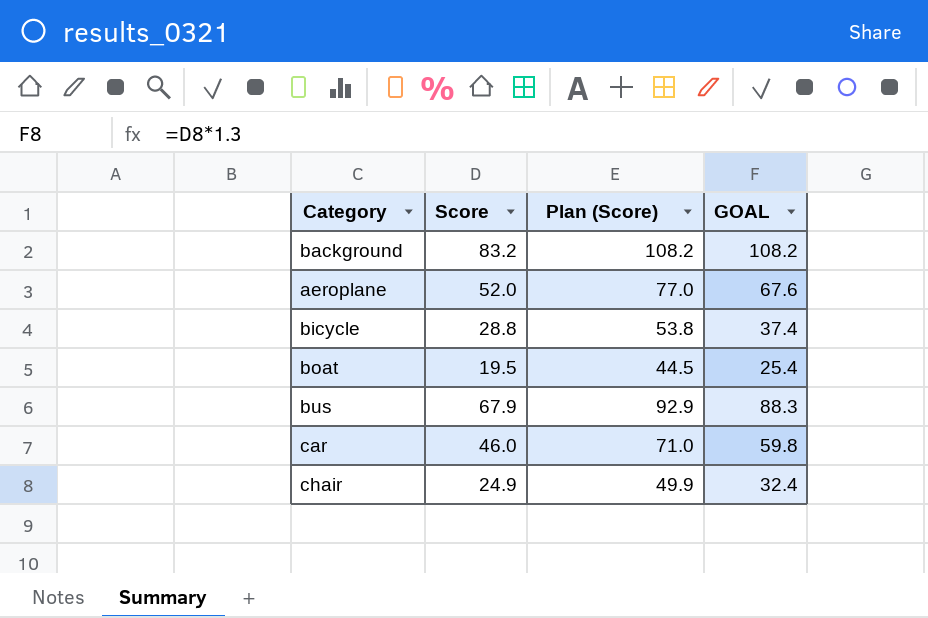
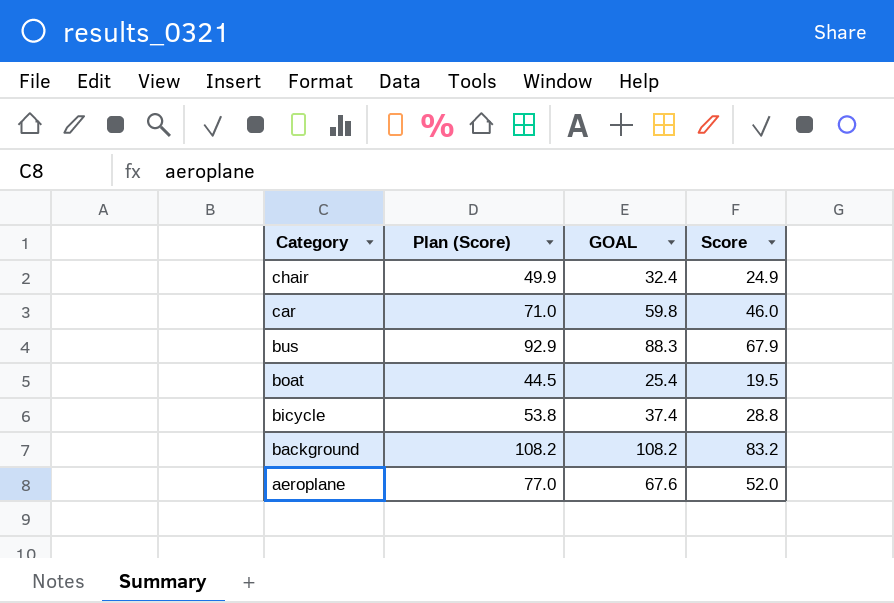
row order: none -> Category descending
column Score | position: 2 -> 4

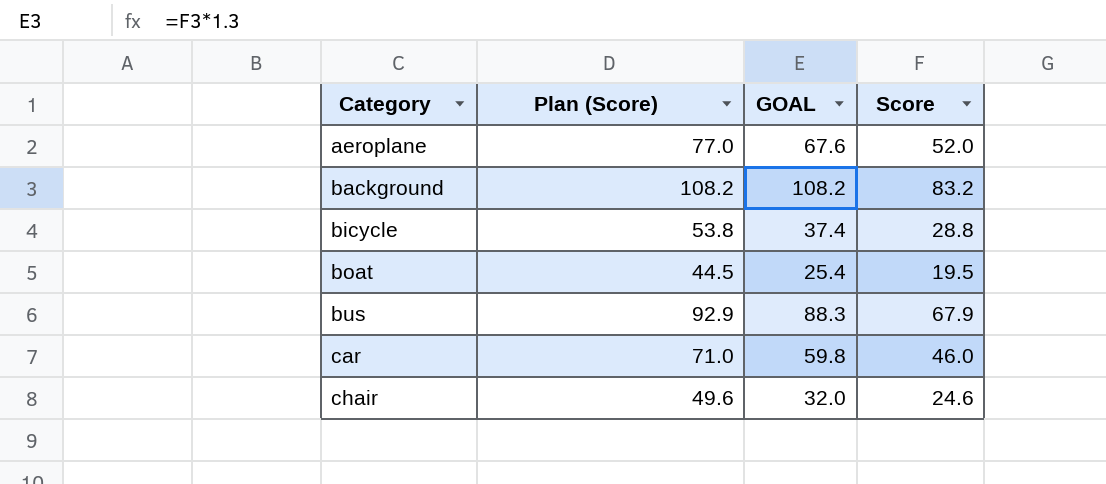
row order: Category descending -> Category ascending
chair | Plan (Score): 49.9 -> 49.6
chair | GOAL: 32.4 -> 32.0
chair | Score: 24.9 -> 24.6

